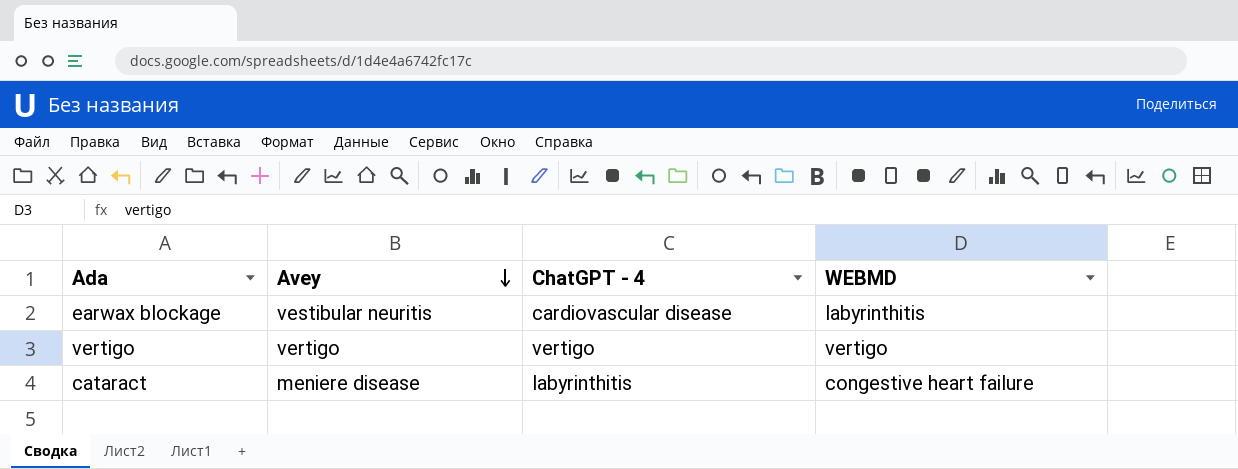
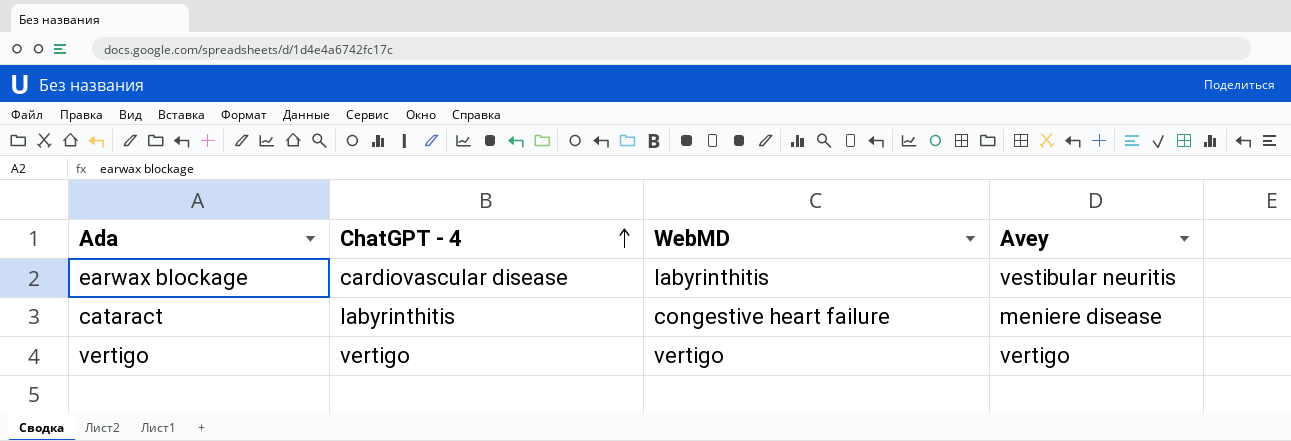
row order: Avey descending -> ChatGPT - 4 ascending
column name: WEBMD -> WebMD
column Avey | position: 2 -> 4

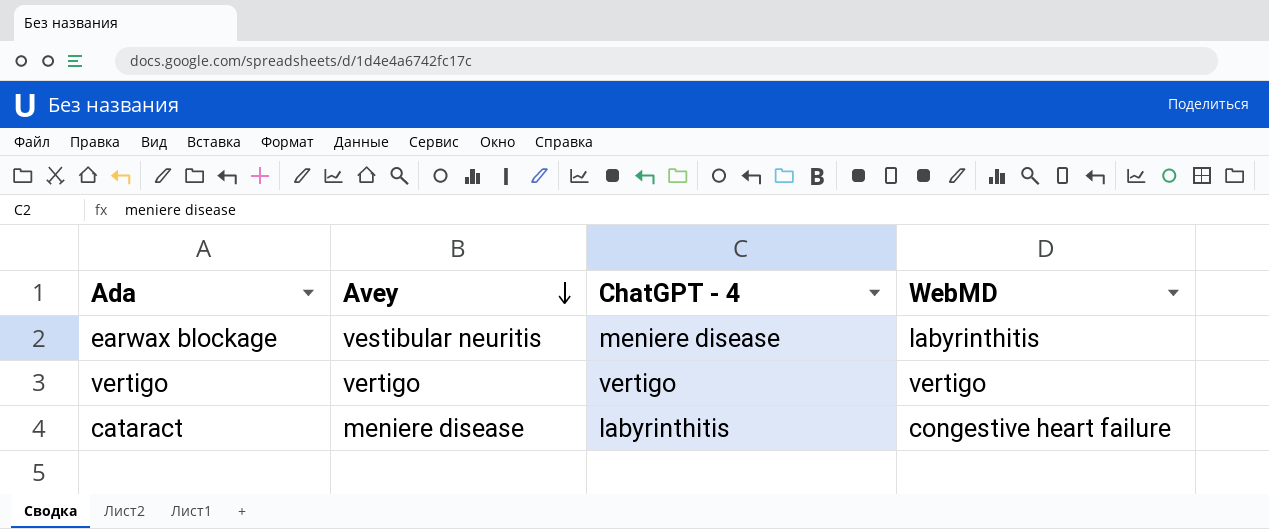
row order: ChatGPT - 4 ascending -> Avey descending
column Avey | position: 4 -> 2
earwax blockage | ChatGPT - 4: cardiovascular disease -> meniere disease

